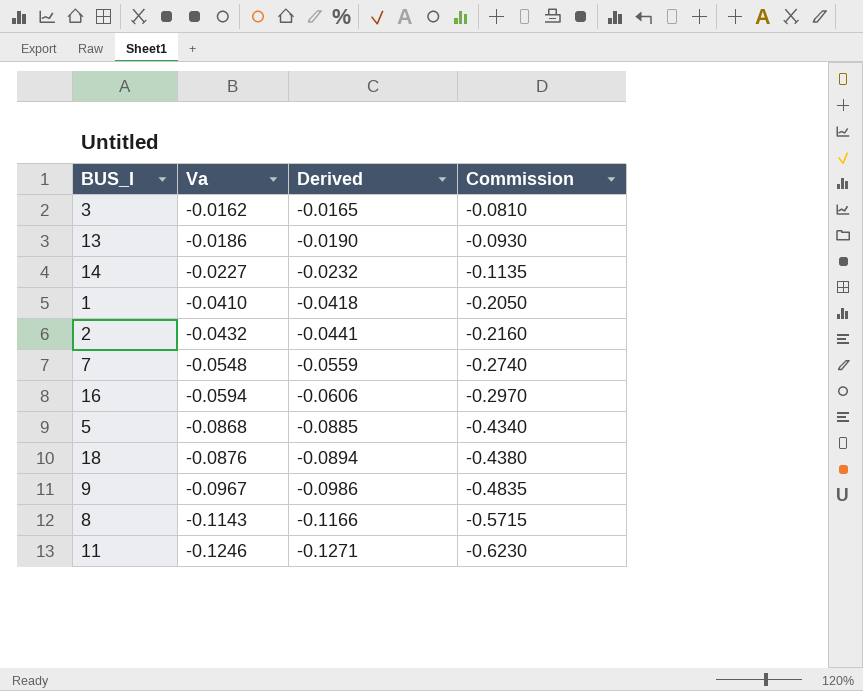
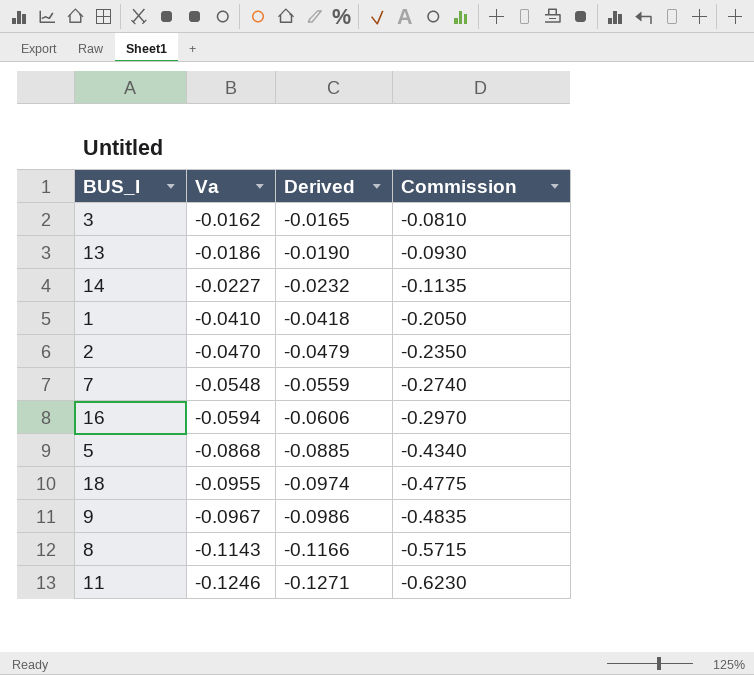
2 | Va: -0.0432 -> -0.0470
2 | Derived: -0.0441 -> -0.0479
2 | Commission: -0.2160 -> -0.2350
18 | Va: -0.0876 -> -0.0955
18 | Derived: -0.0894 -> -0.0974
18 | Commission: -0.4380 -> -0.4775

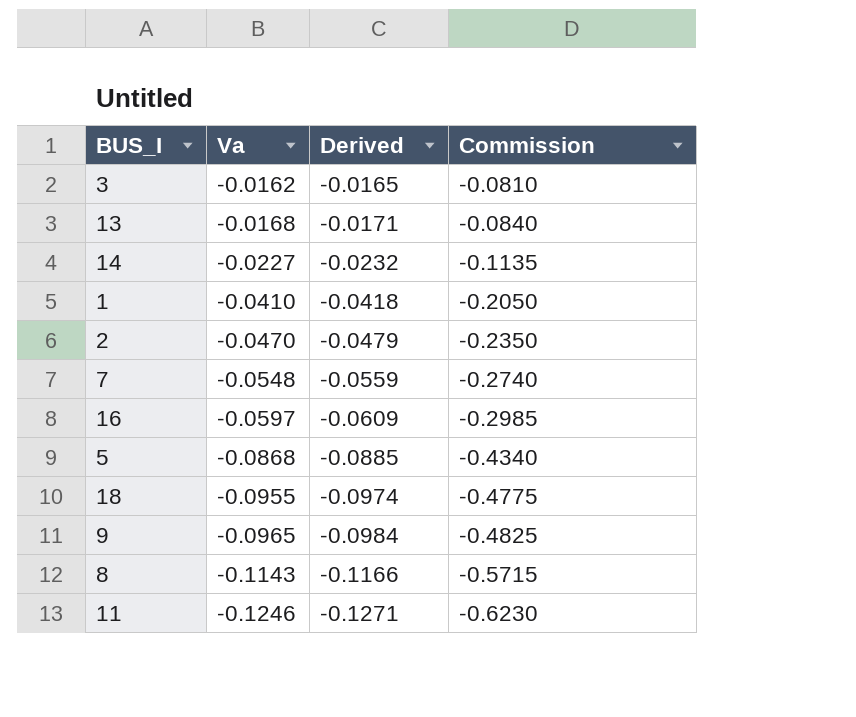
13 | Va: -0.0186 -> -0.0168
13 | Derived: -0.0190 -> -0.0171
13 | Commission: -0.0930 -> -0.0840
16 | Va: -0.0594 -> -0.0597
16 | Derived: -0.0606 -> -0.0609
16 | Commission: -0.2970 -> -0.2985
9 | Va: -0.0967 -> -0.0965
9 | Derived: -0.0986 -> -0.0984
9 | Commission: -0.4835 -> -0.4825

